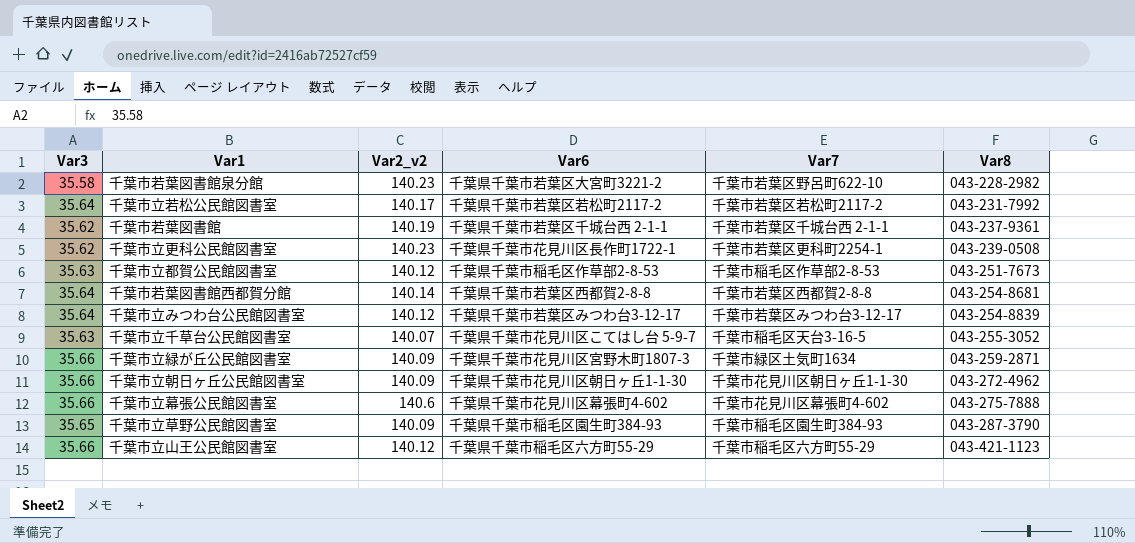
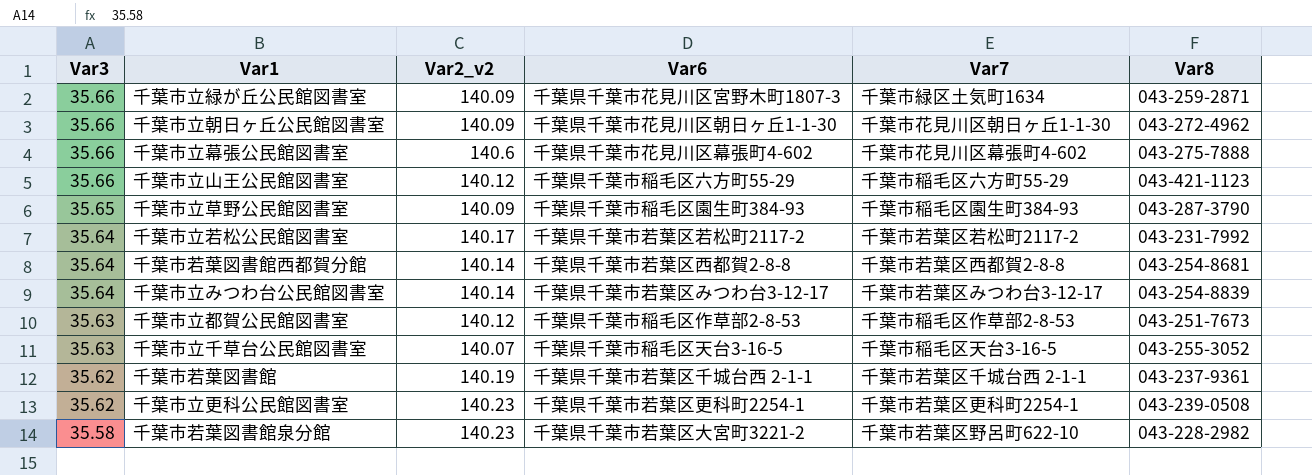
row order: Var8 ascending -> Var3 descending
千葉市立みつわ台公民館図書室 | Var2_v2: 140.12 -> 140.14
千葉市立千草台公民館図書室 | Var6: 千葉県千葉市花見川区こてはし台 5-9-7 -> 千葉県千葉市稲毛区天台3-16-5
千葉市立更科公民館図書室 | Var6: 千葉県千葉市花見川区長作町1722-1 -> 千葉県千葉市若葉区更科町2254-1

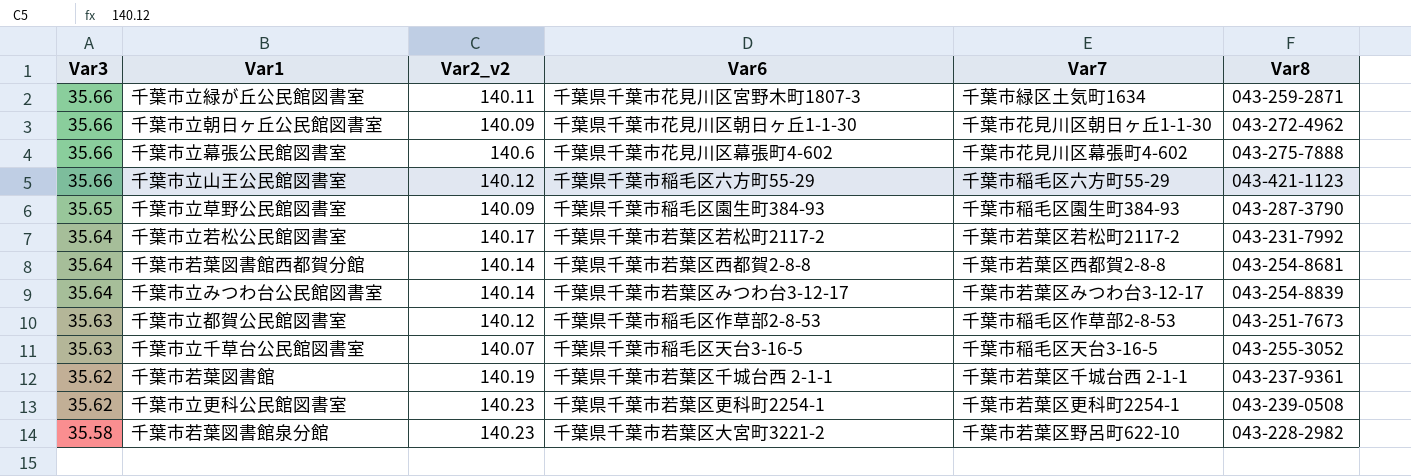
千葉市立緑が丘公民館図書室 | Var2_v2: 140.09 -> 140.11

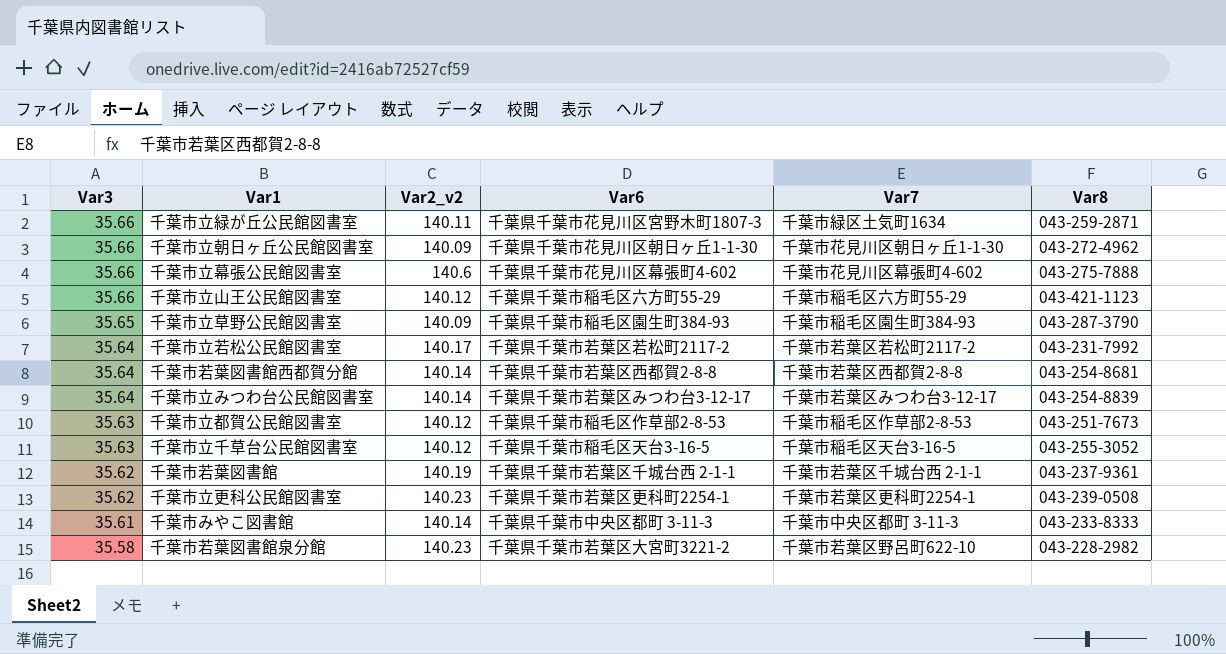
千葉市立千草台公民館図書室 | Var2_v2: 140.07 -> 140.12
row 千葉市みやこ図書館: none -> 35.61 | 140.14 | 千葉県千葉市中央区都町 3-11-3 | 千葉市中央区都町 3-11-3 | 043-233-8333

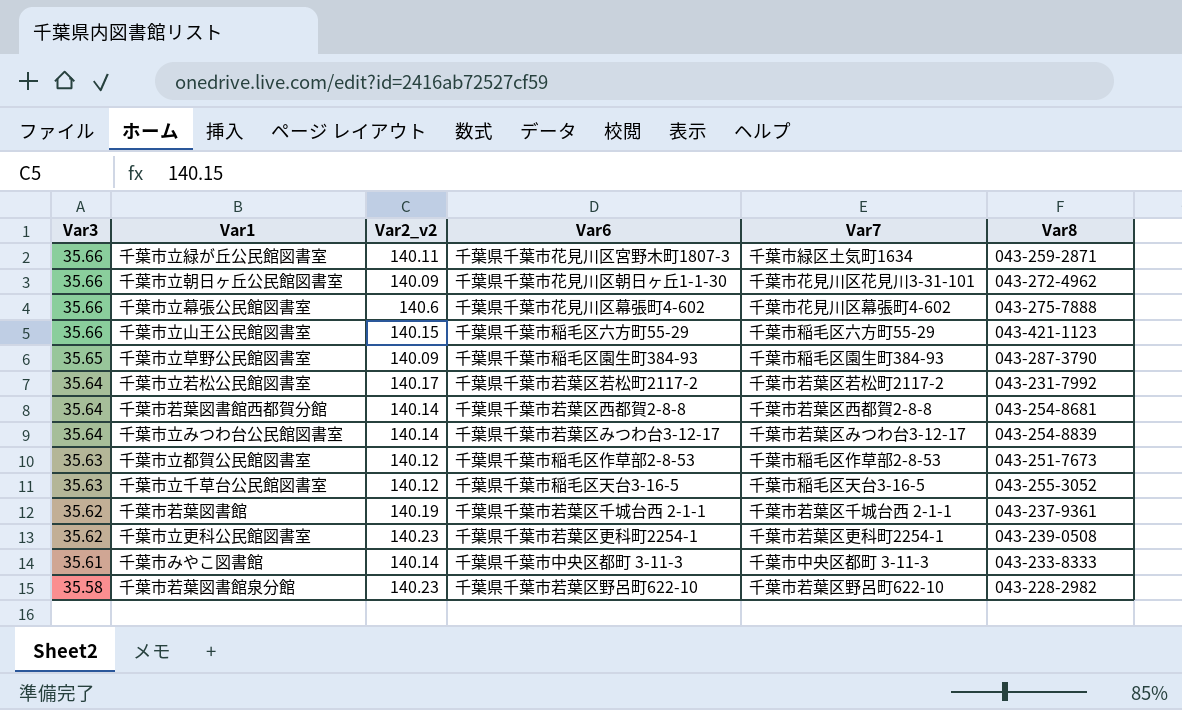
千葉市立朝日ヶ丘公民館図書室 | Var7: 千葉市花見川区朝日ヶ丘1-1-30 -> 千葉市花見川区花見川3-31-101
千葉市立山王公民館図書室 | Var2_v2: 140.12 -> 140.15
千葉市若葉図書館泉分館 | Var6: 千葉県千葉市若葉区大宮町3221-2 -> 千葉県千葉市若葉区野呂町622-10

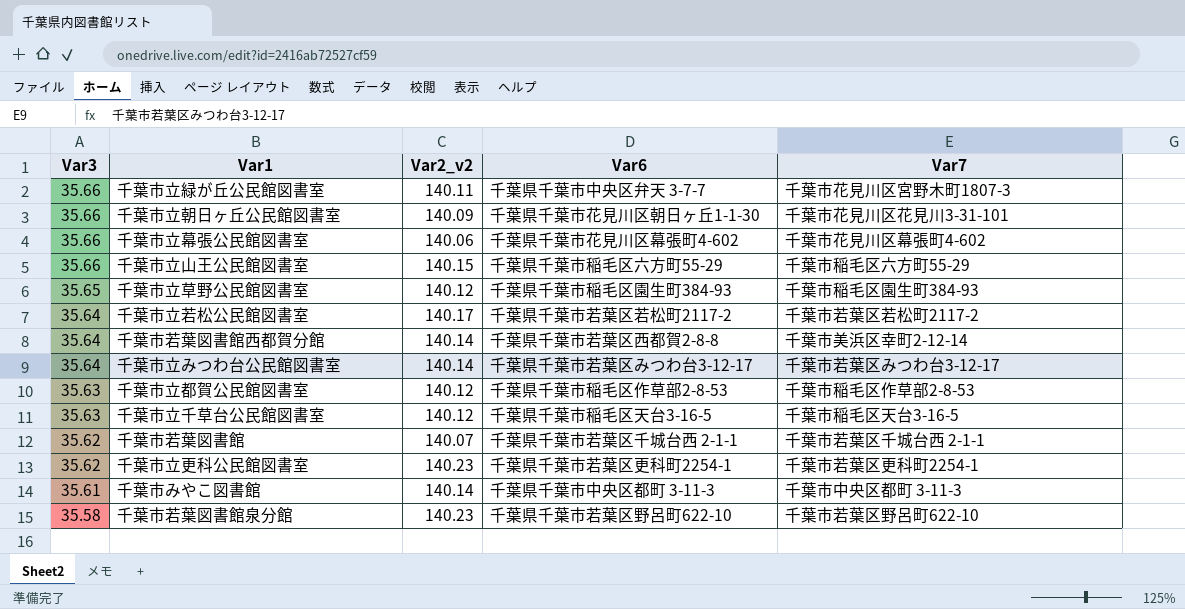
column Var8 | position: 6 -> none
千葉市立緑が丘公民館図書室 | Var6: 千葉県千葉市花見川区宮野木町1807-3 -> 千葉県千葉市中央区弁天 3-7-7
千葉市立緑が丘公民館図書室 | Var7: 千葉市緑区土気町1634 -> 千葉市花見川区宮野木町1807-3
千葉市立幕張公民館図書室 | Var2_v2: 140.6 -> 140.06
千葉市立草野公民館図書室 | Var2_v2: 140.09 -> 140.12
千葉市若葉図書館西都賀分館 | Var7: 千葉市若葉区西都賀2-8-8 -> 千葉市美浜区幸町2-12-14
千葉市若葉図書館 | Var2_v2: 140.19 -> 140.07

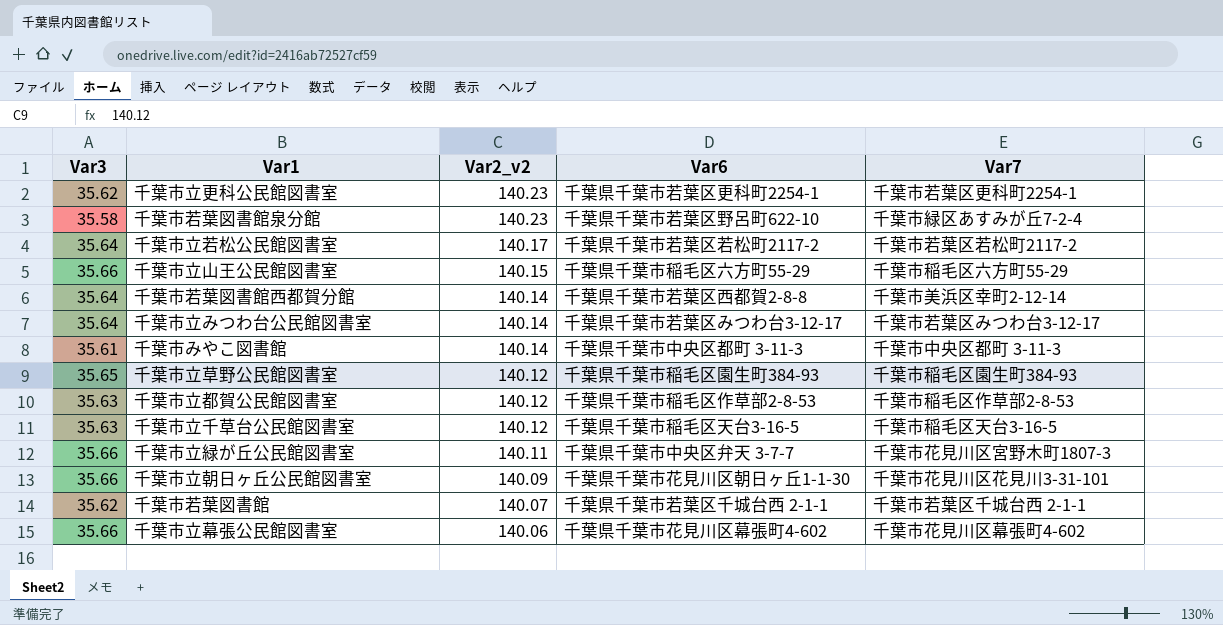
row order: Var3 descending -> Var2_v2 descending
千葉市若葉図書館泉分館 | Var7: 千葉市若葉区野呂町622-10 -> 千葉市緑区あすみが丘7-2-4

